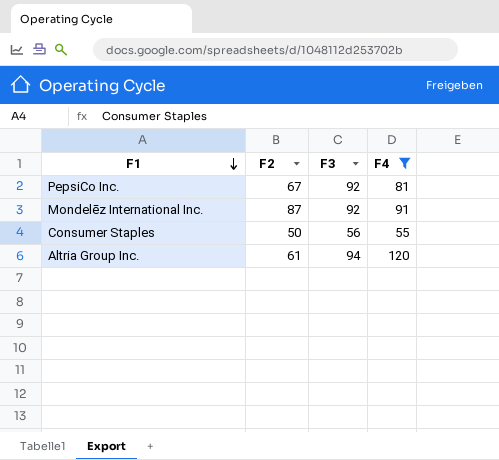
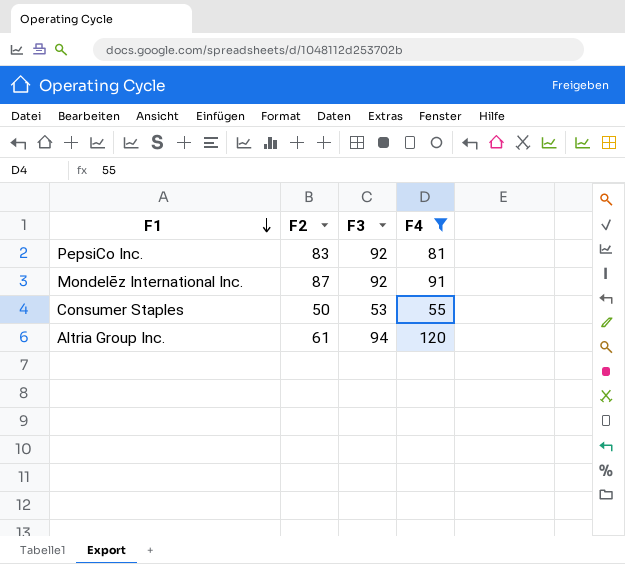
PepsiCo Inc. | F2: 67 -> 83
Consumer Staples | F3: 56 -> 53

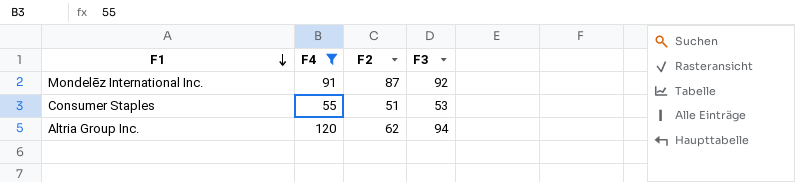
column F4 | position: 4 -> 2
row PepsiCo Inc.: 83 | 92 | 81 -> none
Consumer Staples | F2: 50 -> 51
Altria Group Inc. | F2: 61 -> 62

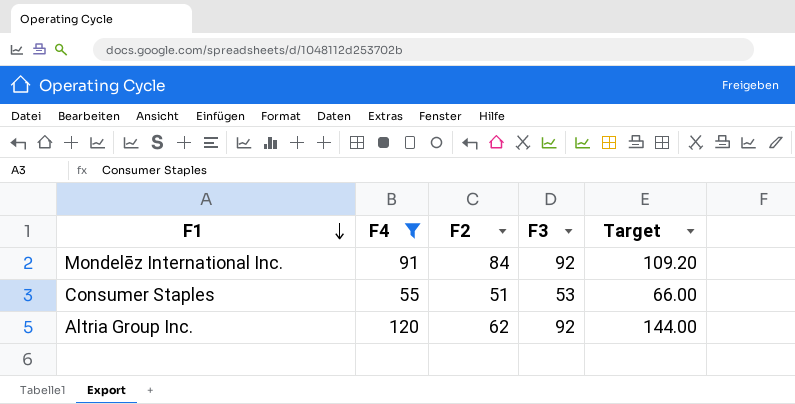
column Target | formula: none -> [F4] * 1.2
Mondelēz International Inc. | F2: 87 -> 84
Altria Group Inc. | F3: 94 -> 92

